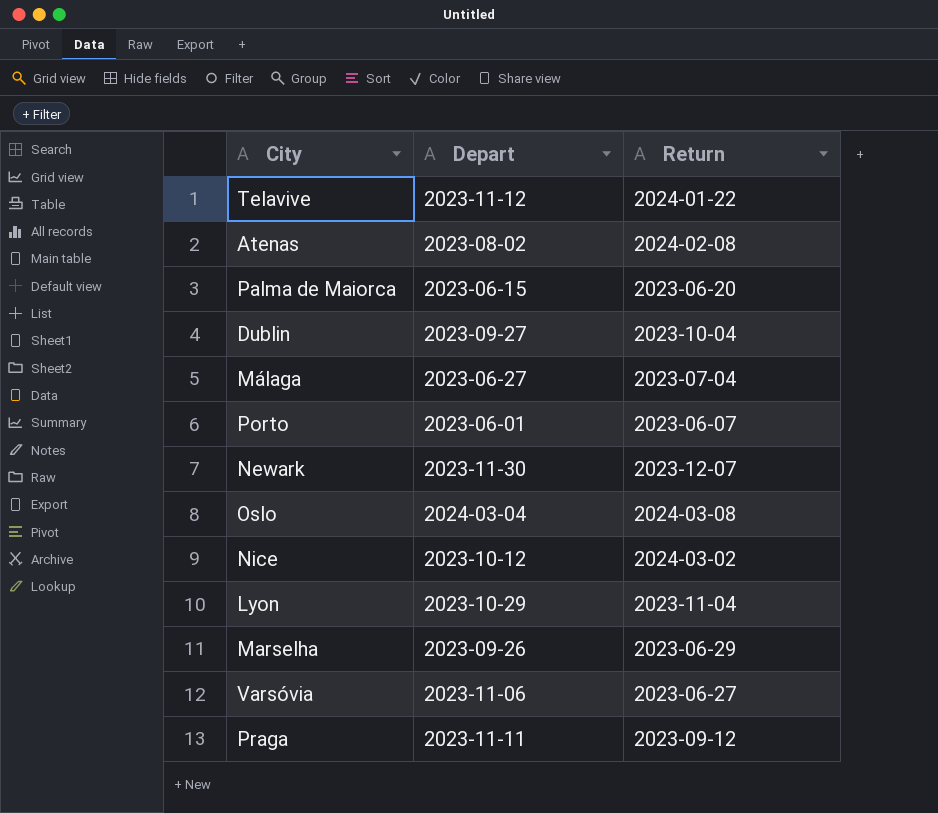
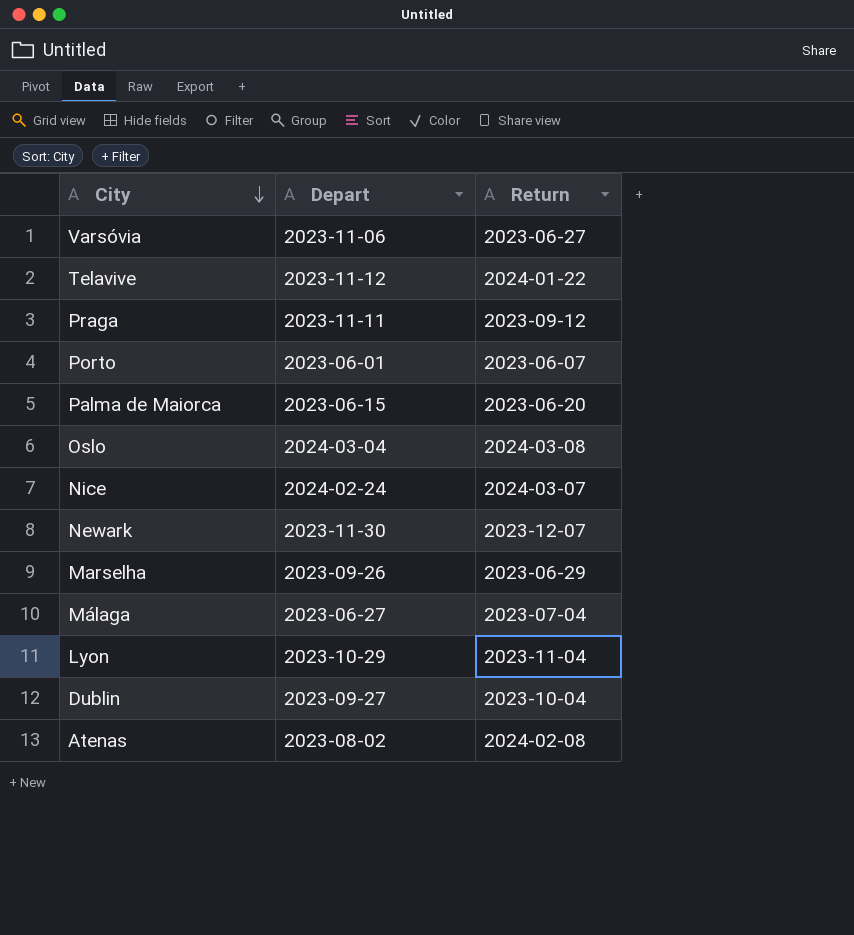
row order: none -> City descending
Nice | Depart: 2023-10-12 -> 2024-02-24
Nice | Return: 2024-03-02 -> 2024-03-07

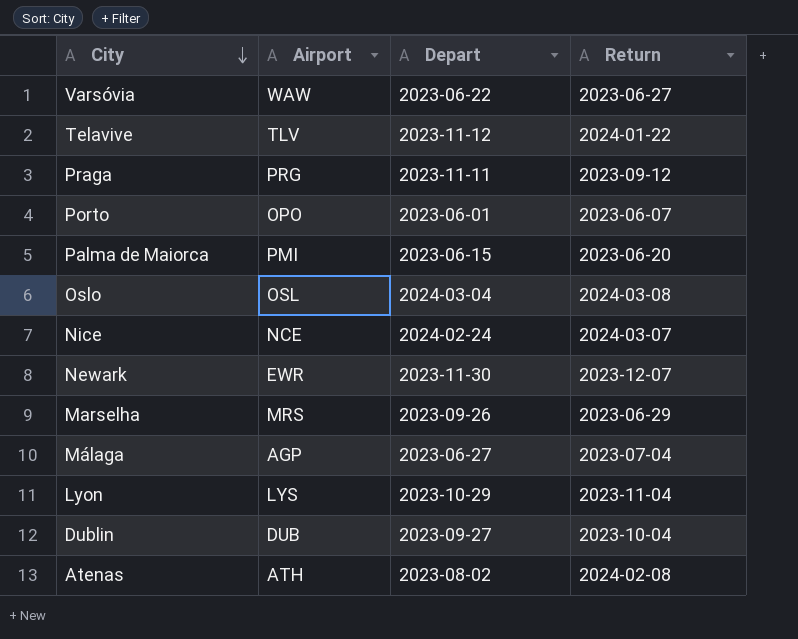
column Airport | position: none -> 2
Varsóvia | Depart: 2023-11-06 -> 2023-06-22

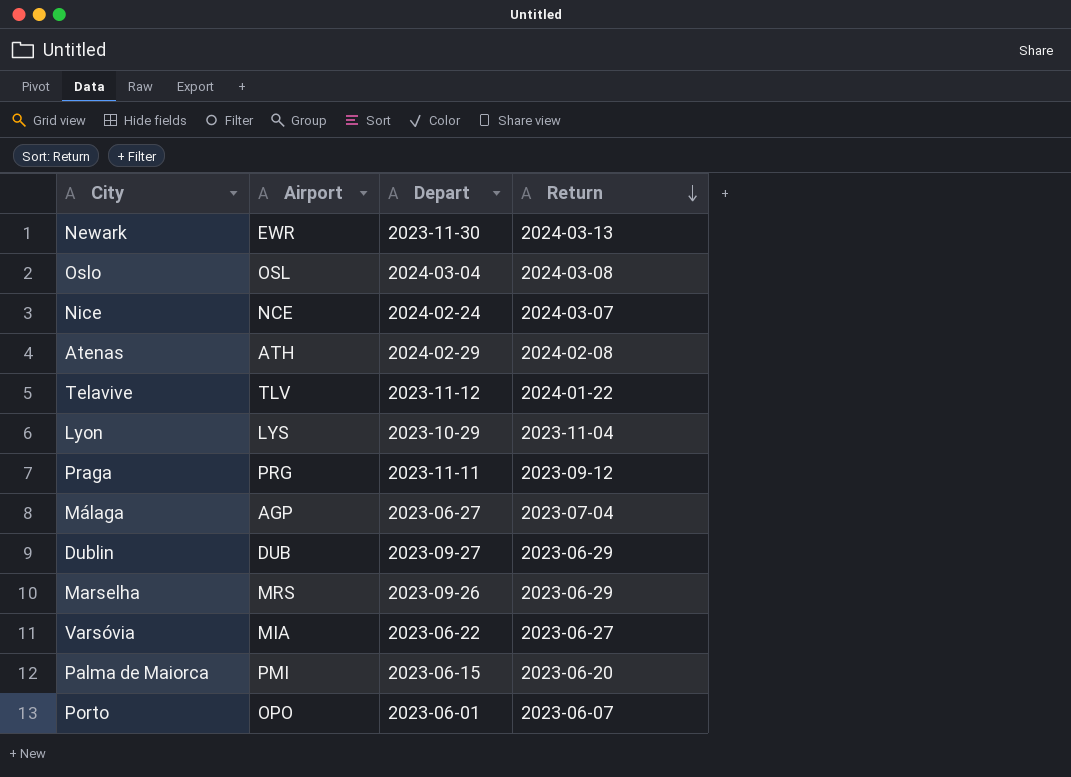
row order: City descending -> Return descending
Newark | Return: 2023-12-07 -> 2024-03-13
Atenas | Depart: 2023-08-02 -> 2024-02-29
Dublin | Return: 2023-10-04 -> 2023-06-29
Varsóvia | Airport: WAW -> MIA

